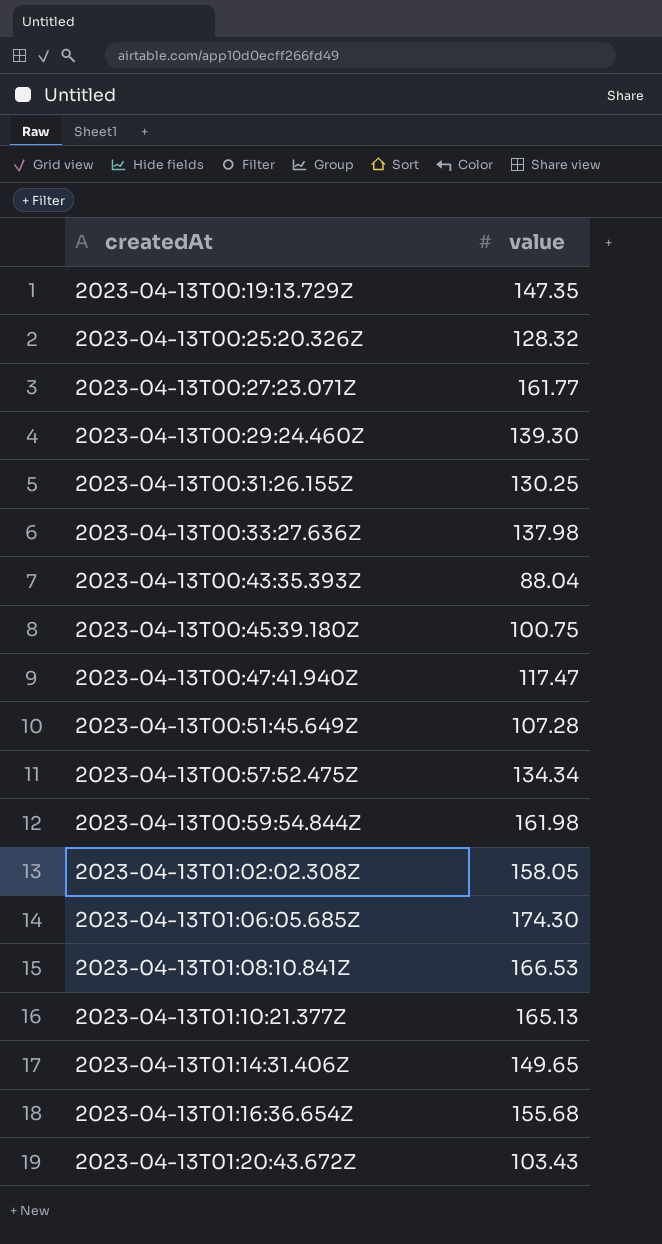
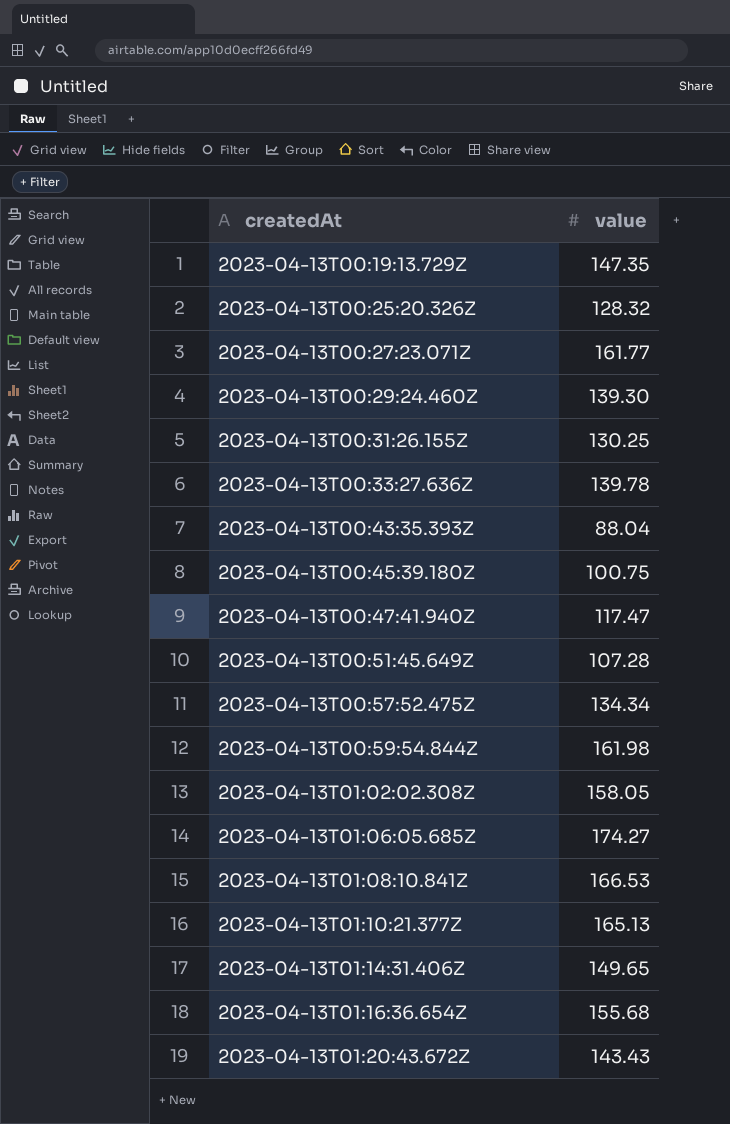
2023-04-13T00:33:27.636Z | value: 137.98 -> 139.78
2023-04-13T01:06:05.685Z | value: 174.30 -> 174.27
2023-04-13T01:20:43.672Z | value: 103.43 -> 143.43

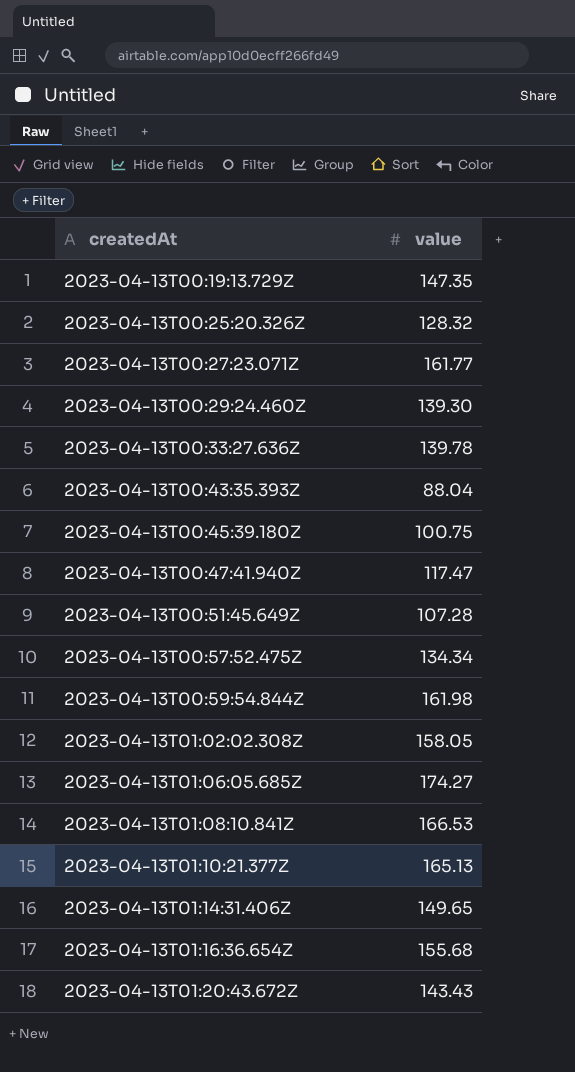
row 2023-04-13T00:31:26.155Z: 130.25 -> none

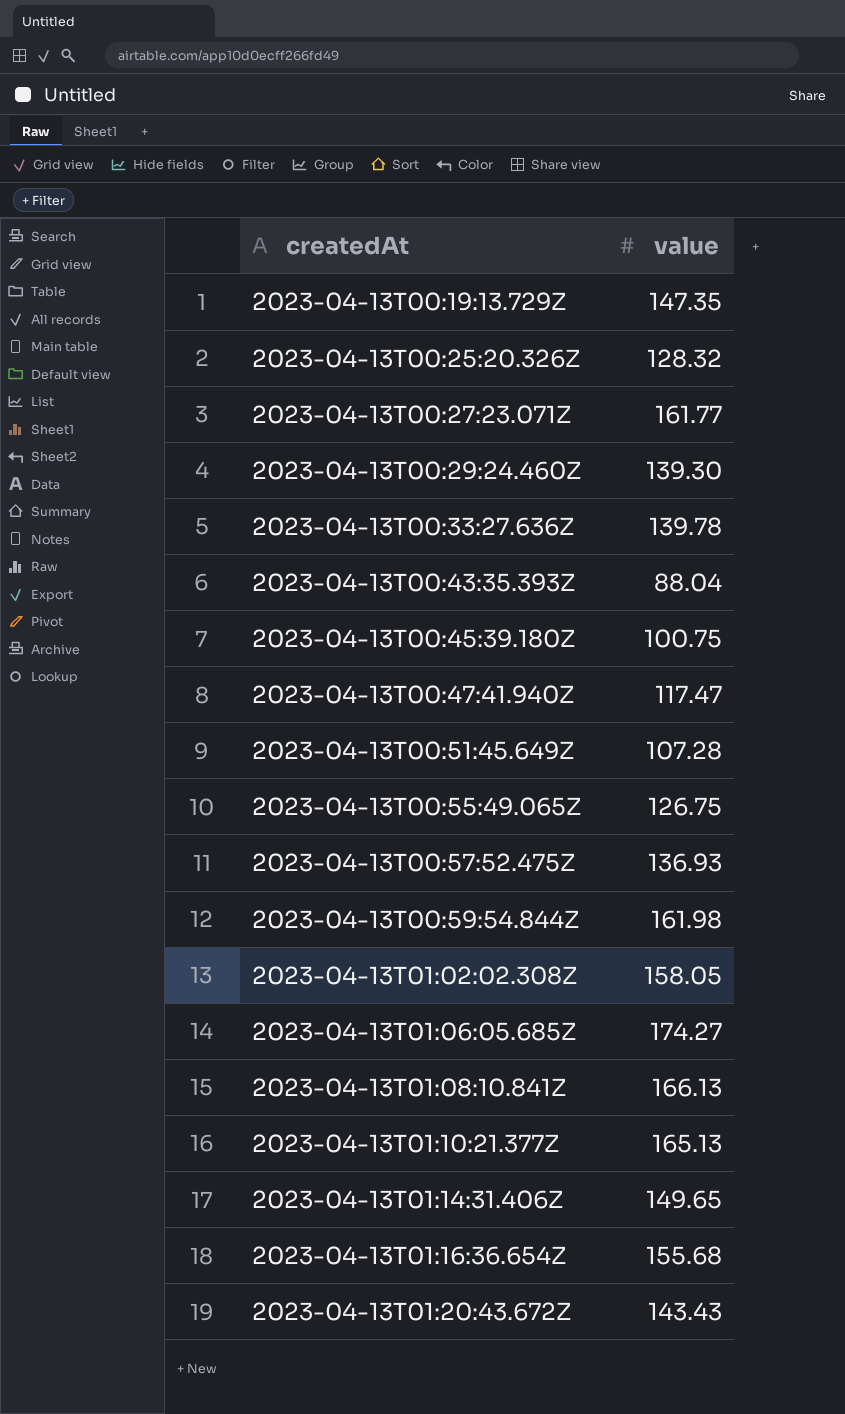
row 2023-04-13T00:55:49.065Z: none -> 126.75
2023-04-13T00:57:52.475Z | value: 134.34 -> 136.93
2023-04-13T01:08:10.841Z | value: 166.53 -> 166.13

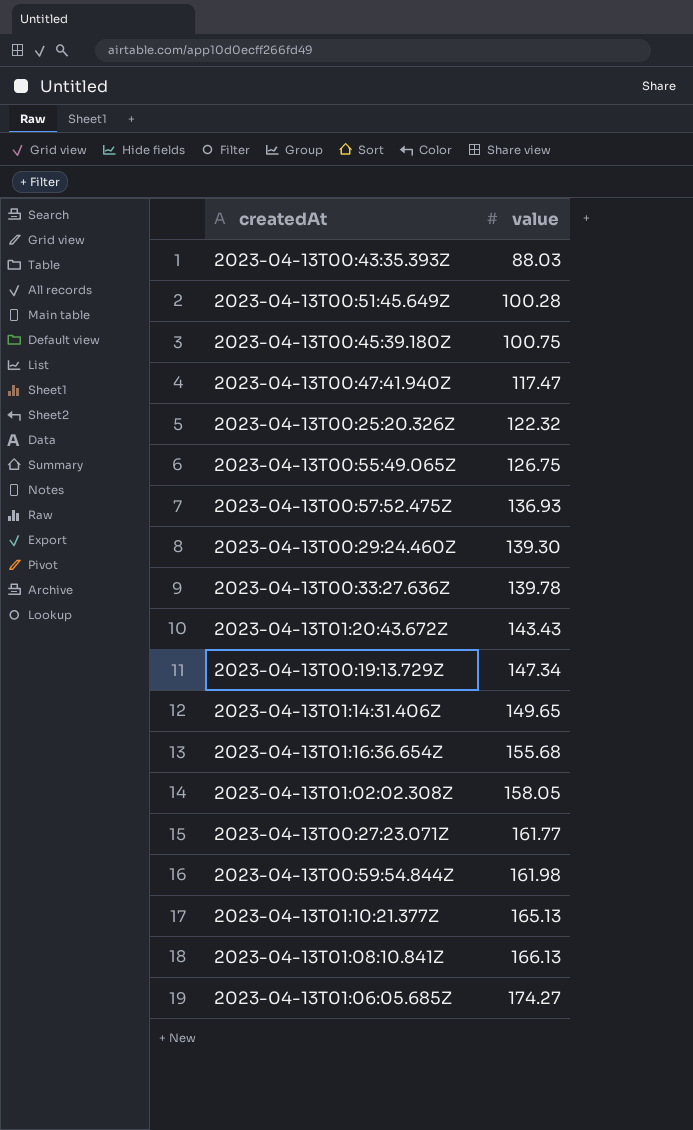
row order: createdAt ascending -> value ascending
2023-04-13T00:43:35.393Z | value: 88.04 -> 88.03
2023-04-13T00:51:45.649Z | value: 107.28 -> 100.28
2023-04-13T00:25:20.326Z | value: 128.32 -> 122.32
2023-04-13T00:19:13.729Z | value: 147.35 -> 147.34

